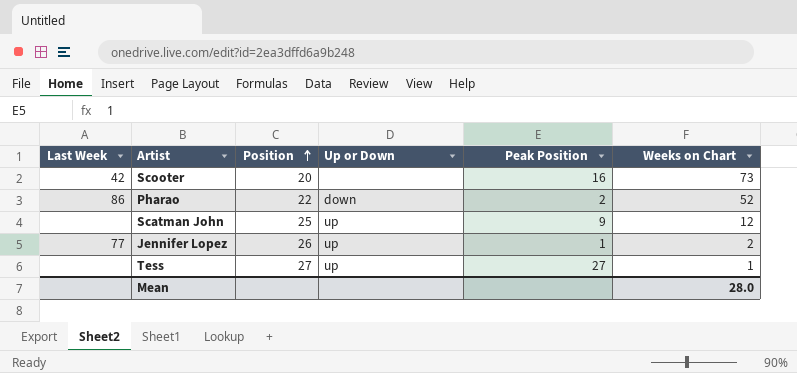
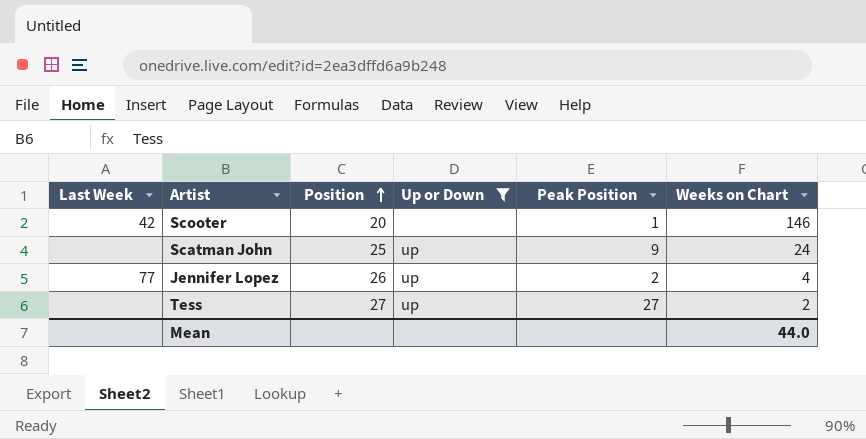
filter: none -> Up or Down != down
Scooter | Peak Position: 16 -> 1
Scooter | Weeks on Chart: 73 -> 146
Scatman John | Weeks on Chart: 12 -> 24
Jennifer Lopez | Peak Position: 1 -> 2
Jennifer Lopez | Weeks on Chart: 2 -> 4
Tess | Weeks on Chart: 1 -> 2
Mean | Weeks on Chart: 28.0 -> 44.0

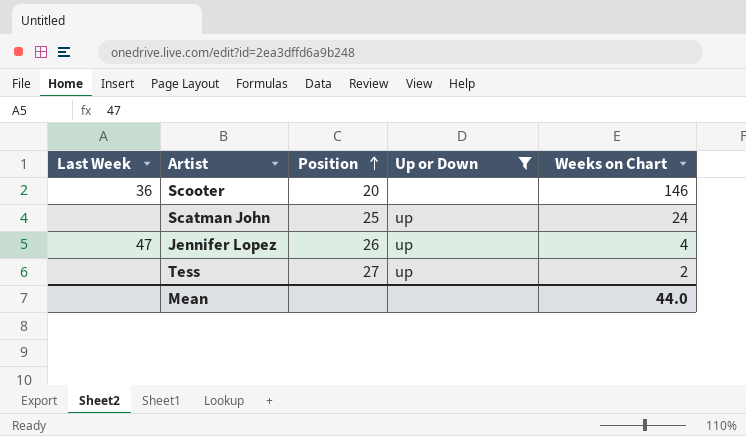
column Peak Position | position: 5 -> none
Scooter | Last Week: 42 -> 36
Jennifer Lopez | Last Week: 77 -> 47

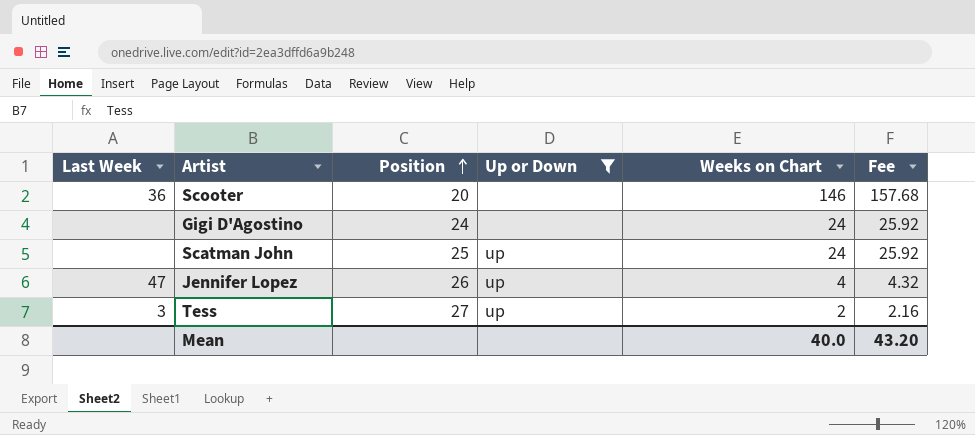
column Fee | formula: none -> [Weeks on Chart] * 1.08
row Gigi D'Agostino: none -> none | 24 | none | 24 | 25.92
Tess | Last Week: none -> 3
Mean | Weeks on Chart: 44.0 -> 40.0

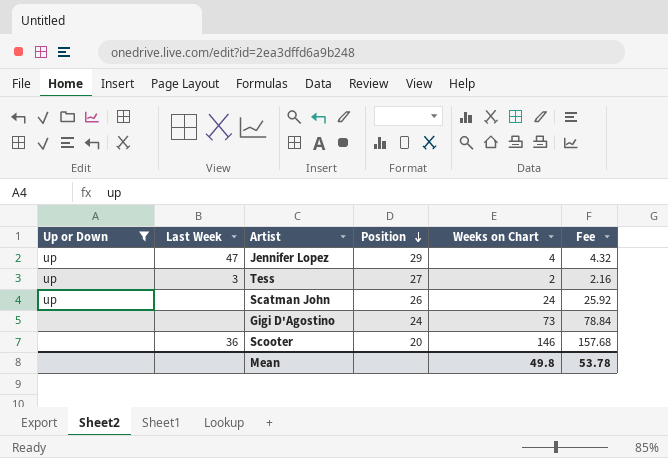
row order: Position ascending -> Position descending
column Up or Down | position: 4 -> 1
Jennifer Lopez | Position: 26 -> 29
Scatman John | Position: 25 -> 26
Gigi D'Agostino | Weeks on Chart: 24 -> 73
Gigi D'Agostino | Fee: 25.92 -> 78.84
Mean | Weeks on Chart: 40.0 -> 49.8
Mean | Fee: 43.20 -> 53.78

